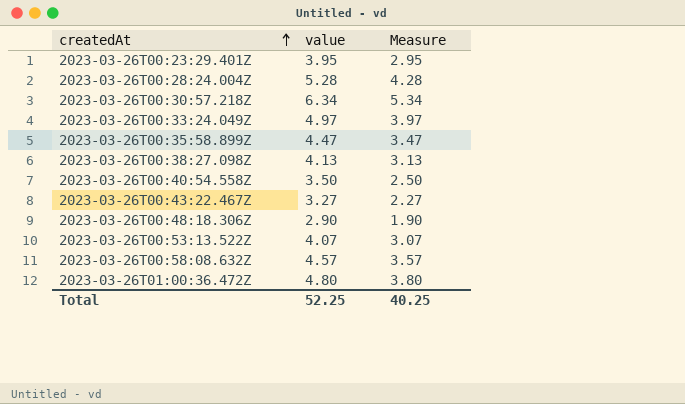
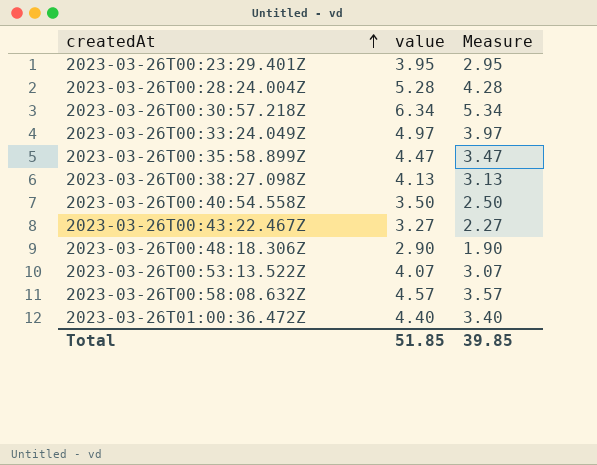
2023-03-26T01:00:36.472Z | value: 4.80 -> 4.40
2023-03-26T01:00:36.472Z | Measure: 3.80 -> 3.40
Total | value: 52.25 -> 51.85
Total | Measure: 40.25 -> 39.85

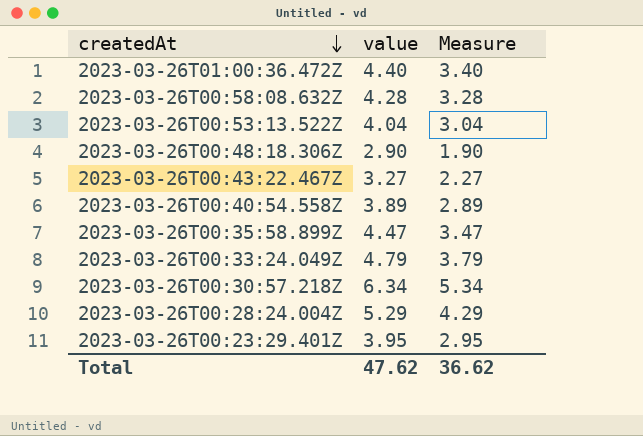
row order: createdAt ascending -> createdAt descending
row 2023-03-26T00:38:27.098Z: 4.13 | 3.13 -> none
2023-03-26T00:58:08.632Z | value: 4.57 -> 4.28
2023-03-26T00:58:08.632Z | Measure: 3.57 -> 3.28
2023-03-26T00:53:13.522Z | value: 4.07 -> 4.04
2023-03-26T00:53:13.522Z | Measure: 3.07 -> 3.04
2023-03-26T00:40:54.558Z | value: 3.50 -> 3.89
2023-03-26T00:40:54.558Z | Measure: 2.50 -> 2.89
2023-03-26T00:33:24.049Z | value: 4.97 -> 4.79
2023-03-26T00:33:24.049Z | Measure: 3.97 -> 3.79
2023-03-26T00:28:24.004Z | value: 5.28 -> 5.29
2023-03-26T00:28:24.004Z | Measure: 4.28 -> 4.29
Total | value: 51.85 -> 47.62
Total | Measure: 39.85 -> 36.62

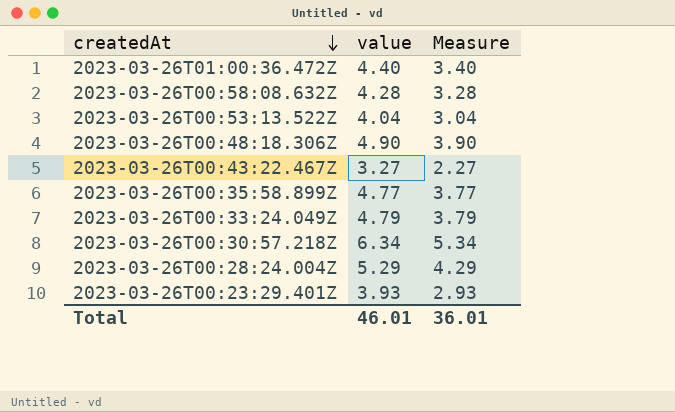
row 2023-03-26T00:40:54.558Z: 3.89 | 2.89 -> none
2023-03-26T00:48:18.306Z | value: 2.90 -> 4.90
2023-03-26T00:48:18.306Z | Measure: 1.90 -> 3.90
2023-03-26T00:35:58.899Z | value: 4.47 -> 4.77
2023-03-26T00:35:58.899Z | Measure: 3.47 -> 3.77
2023-03-26T00:23:29.401Z | value: 3.95 -> 3.93
2023-03-26T00:23:29.401Z | Measure: 2.95 -> 2.93
Total | value: 47.62 -> 46.01
Total | Measure: 36.62 -> 36.01

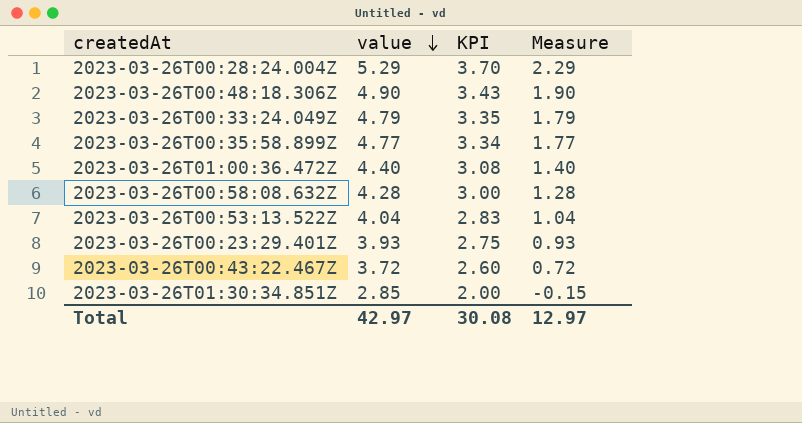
row order: createdAt descending -> value descending
column KPI | formula: none -> [value] * 0.7
column Measure | formula: [value] - 1 -> [value] - 3
row 2023-03-26T00:30:57.218Z: 6.34 | 5.34 -> none
2023-03-26T00:43:22.467Z | value: 3.27 -> 3.72
row 2023-03-26T01:30:34.851Z: none -> 2.85 | 2.00 | -0.15
Total | value: 46.01 -> 42.97
Total | Measure: 36.01 -> 12.97

